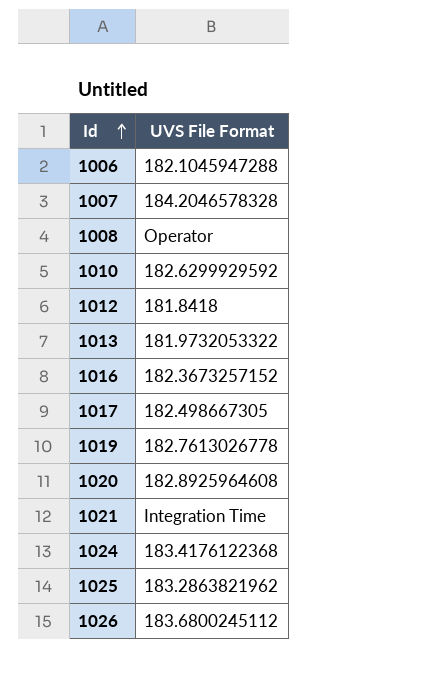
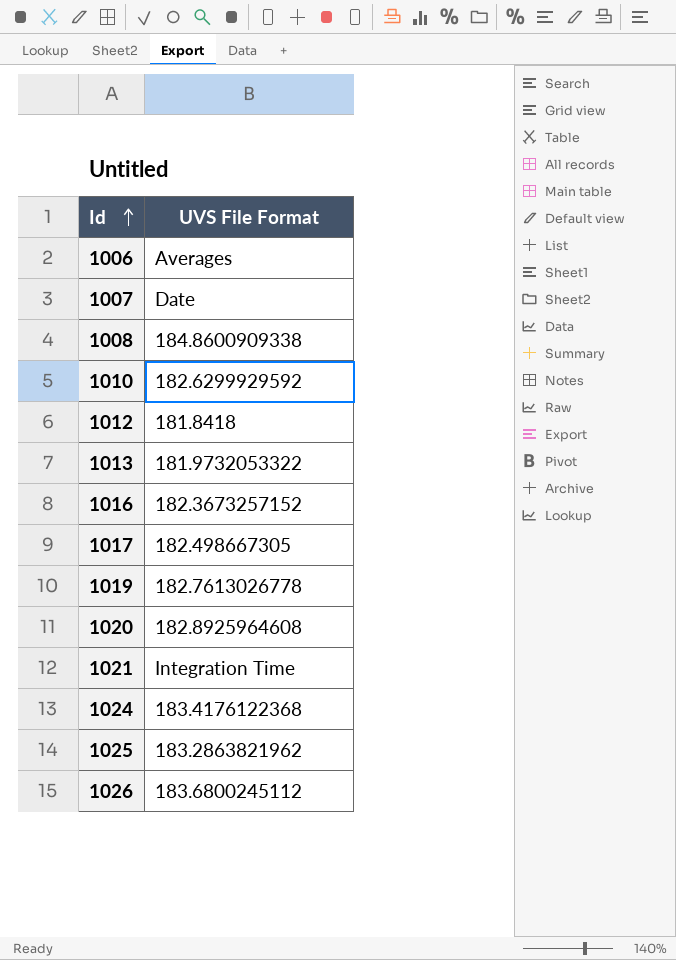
1006 | UVS File Format: 182.1045947288 -> Averages
1007 | UVS File Format: 184.2046578328 -> Date
1008 | UVS File Format: Operator -> 184.8600909338

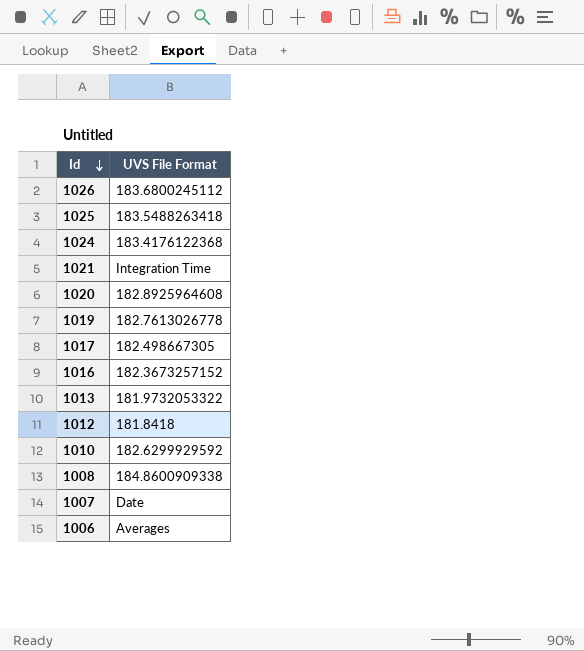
row order: Id ascending -> Id descending
1025 | UVS File Format: 183.2863821962 -> 183.5488263418

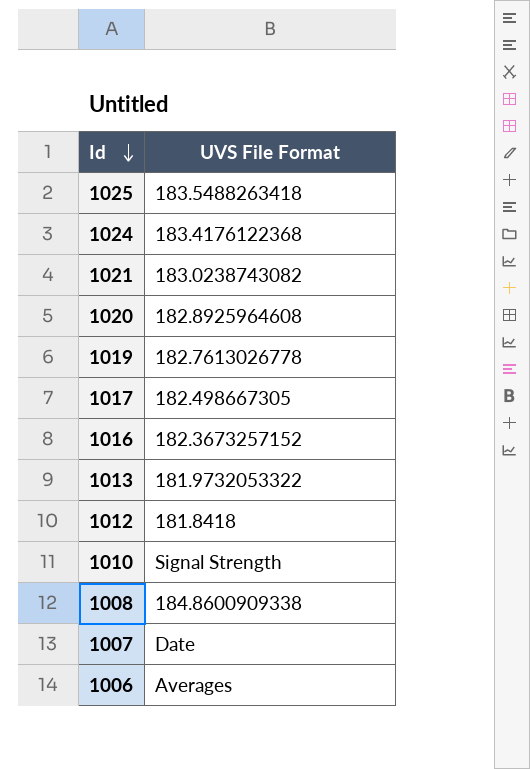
row 1026: 183.6800245112 -> none
1021 | UVS File Format: Integration Time -> 183.0238743082
1010 | UVS File Format: 182.6299929592 -> Signal Strength

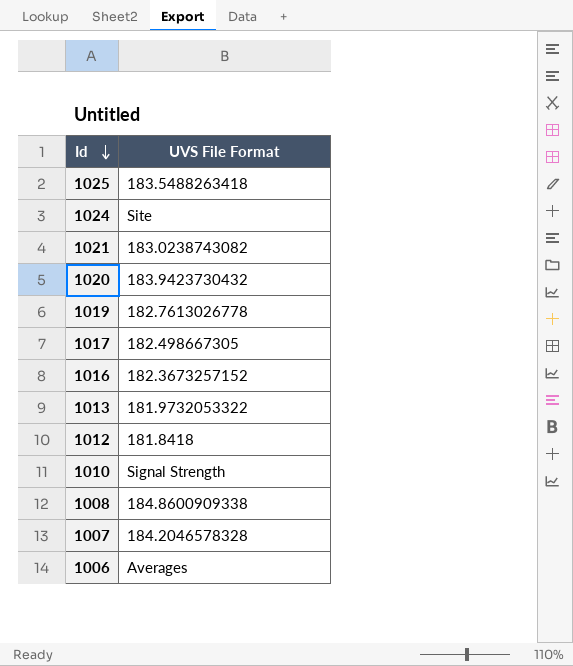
1024 | UVS File Format: 183.4176122368 -> Site
1020 | UVS File Format: 182.8925964608 -> 183.9423730432
1007 | UVS File Format: Date -> 184.2046578328

